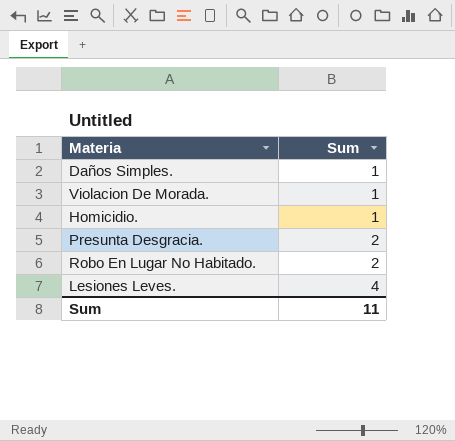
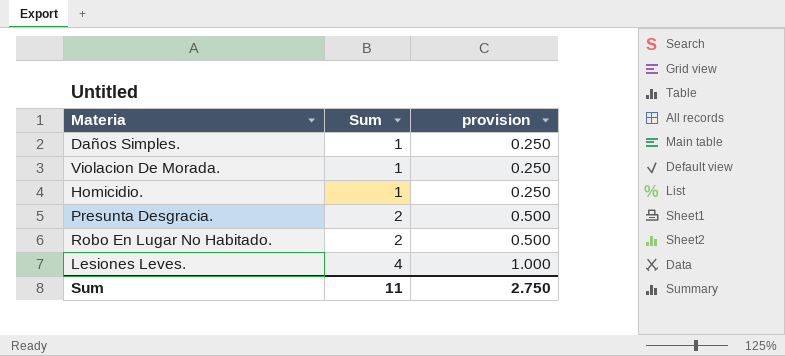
column provision | formula: none -> [Sum] * 0.25

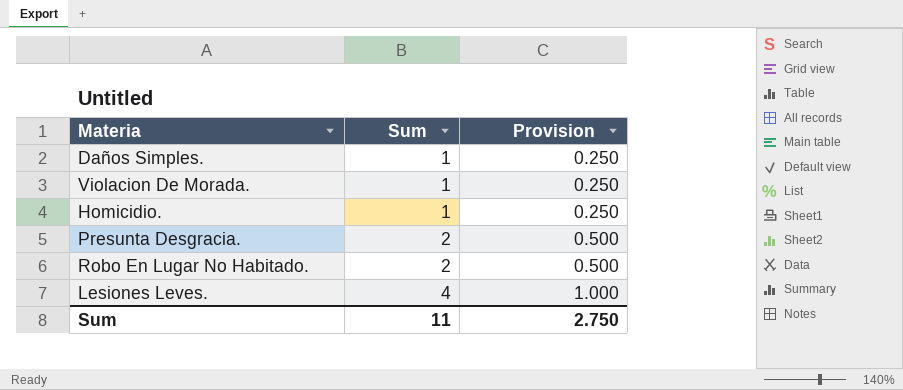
column name: provision -> Provision

